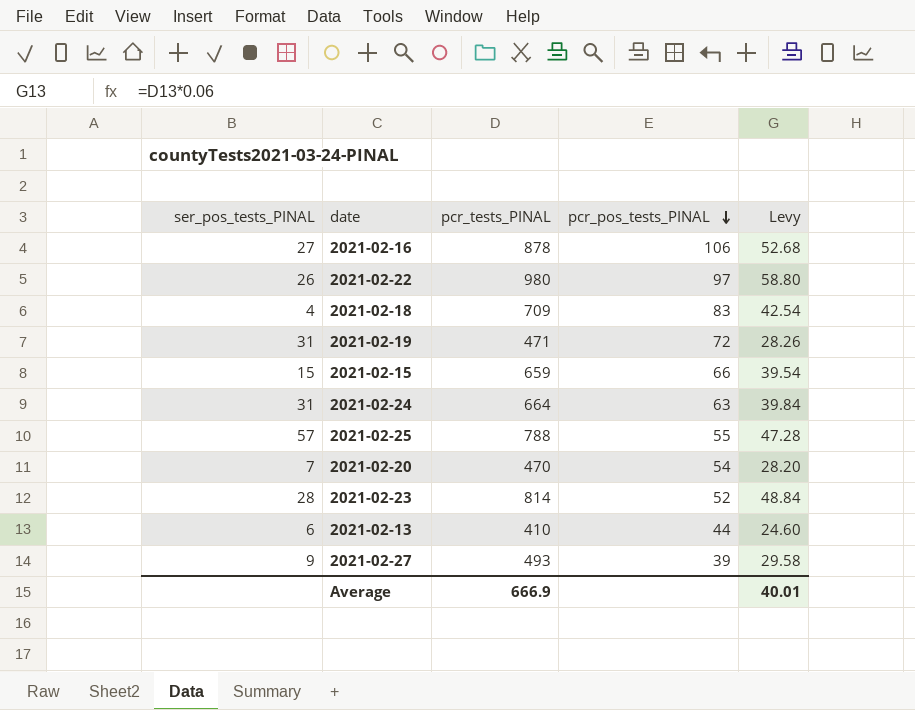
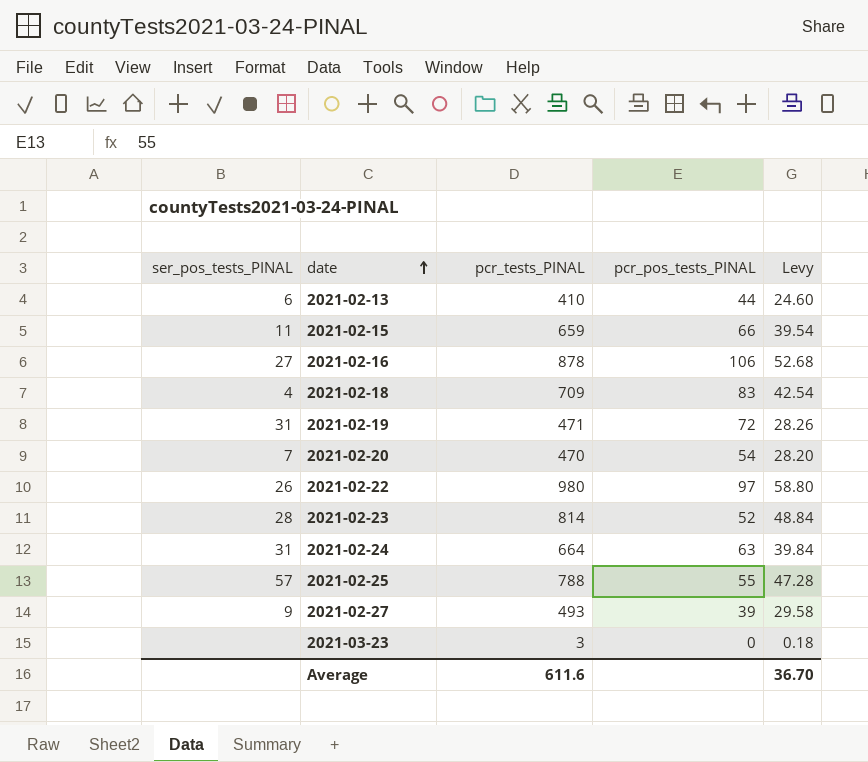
row order: pcr_pos_tests_PINAL descending -> date ascending
2021-02-15 | ser_pos_tests_PINAL: 15 -> 11
row 2021-03-23: none -> none | 3 | 0 | 0.18
Average | pcr_tests_PINAL: 666.9 -> 611.6
Average | Levy: 40.01 -> 36.70

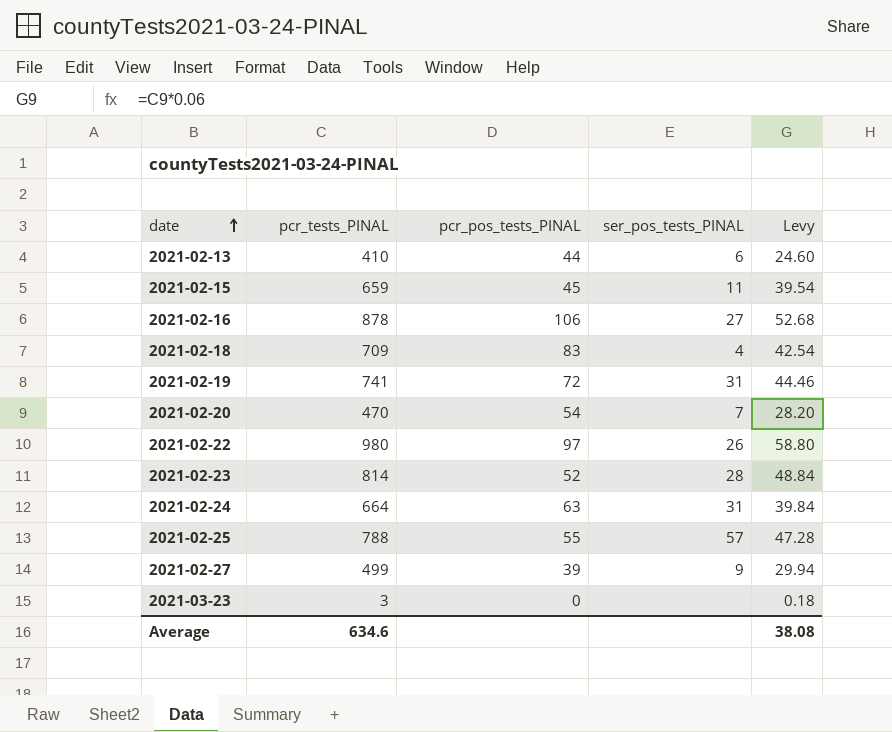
column ser_pos_tests_PINAL | position: 1 -> 4
2021-02-15 | pcr_pos_tests_PINAL: 66 -> 45
2021-02-19 | pcr_tests_PINAL: 471 -> 741
2021-02-19 | Levy: 28.26 -> 44.46
2021-02-27 | pcr_tests_PINAL: 493 -> 499
2021-02-27 | Levy: 29.58 -> 29.94
Average | pcr_tests_PINAL: 611.6 -> 634.6
Average | Levy: 36.70 -> 38.08

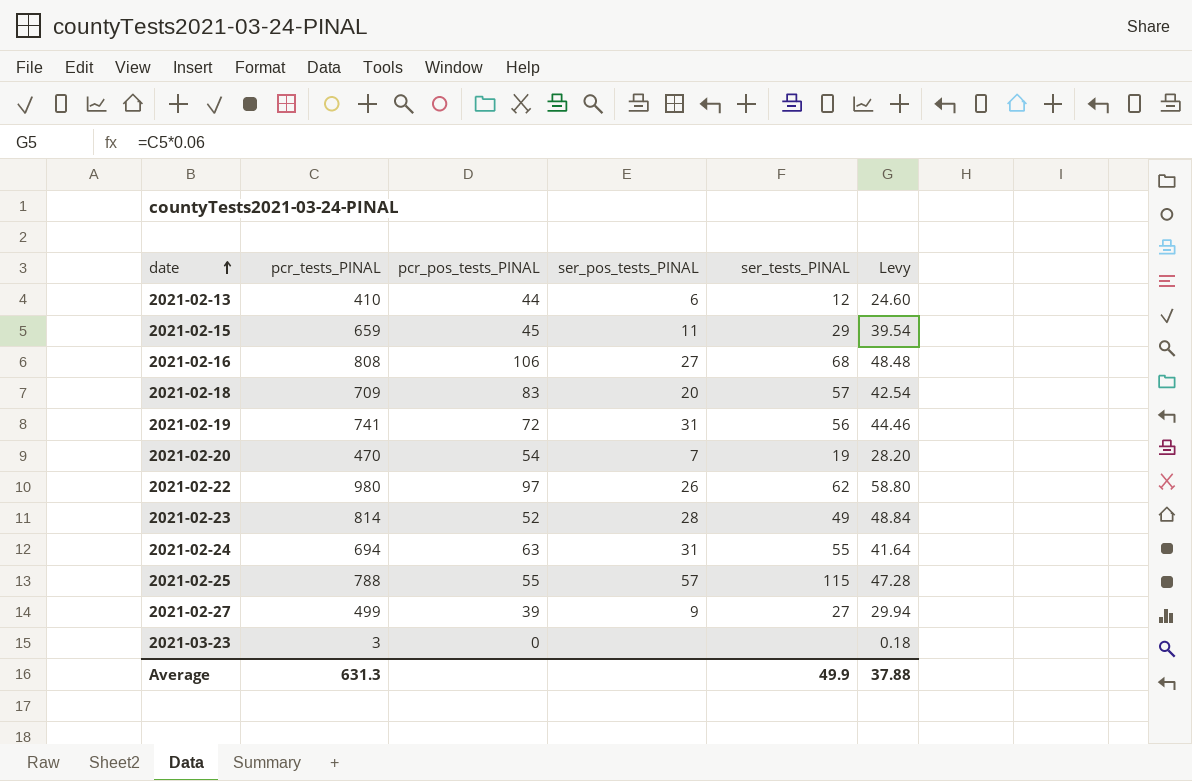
column ser_tests_PINAL | position: none -> 5
2021-02-16 | pcr_tests_PINAL: 878 -> 808
2021-02-16 | Levy: 52.68 -> 48.48
2021-02-18 | ser_pos_tests_PINAL: 4 -> 20
2021-02-24 | pcr_tests_PINAL: 664 -> 694
2021-02-24 | Levy: 39.84 -> 41.64
Average | pcr_tests_PINAL: 634.6 -> 631.3
Average | Levy: 38.08 -> 37.88

